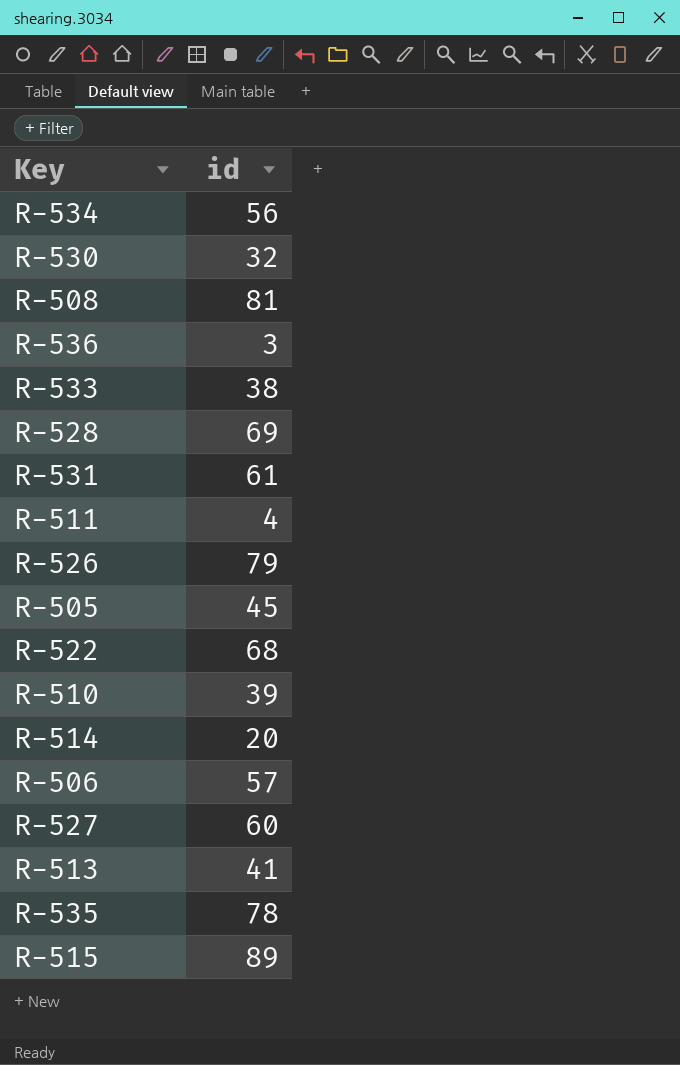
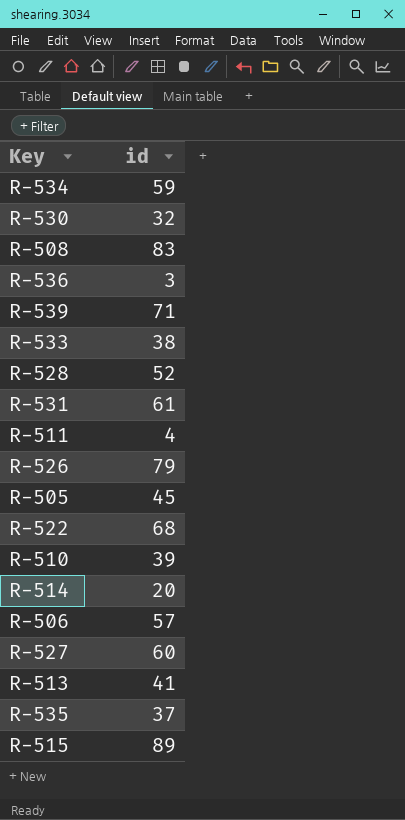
R-534 | id: 56 -> 59
R-508 | id: 81 -> 83
row R-539: none -> 71
R-528 | id: 69 -> 52
R-535 | id: 78 -> 37

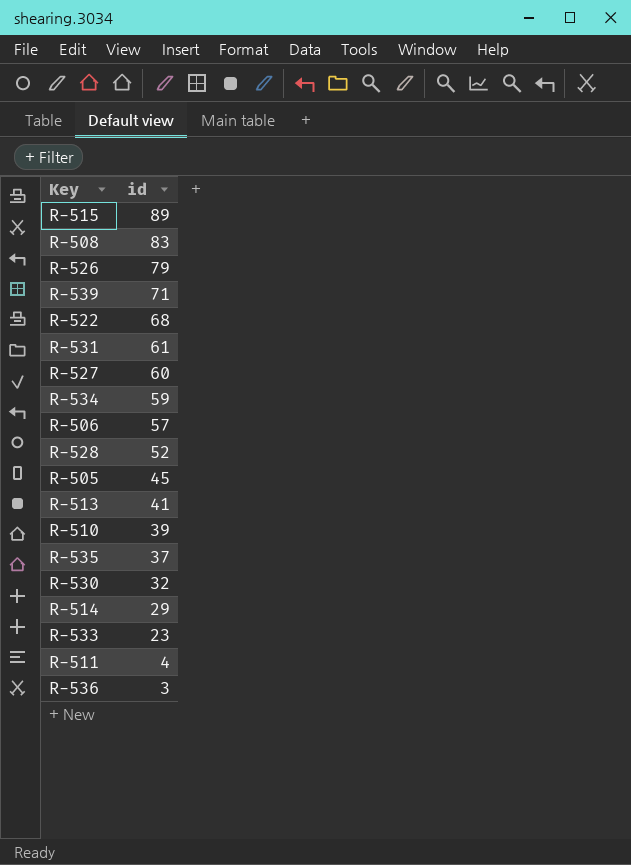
row order: none -> id descending
R-514 | id: 20 -> 29
R-533 | id: 38 -> 23

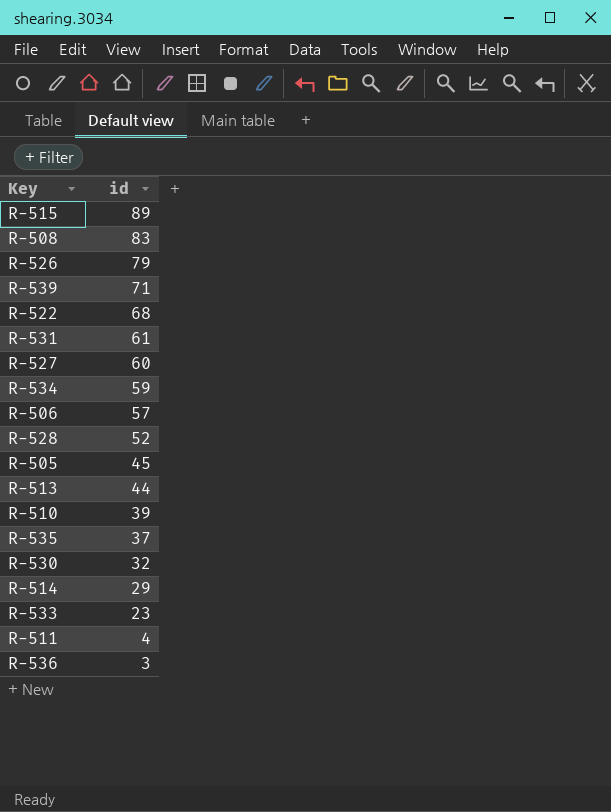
R-513 | id: 41 -> 44

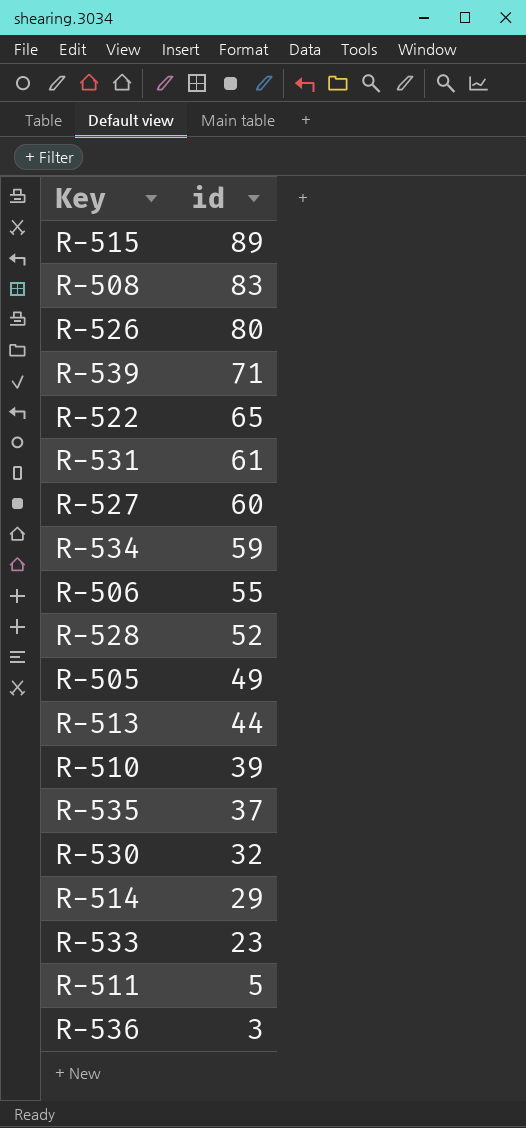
R-526 | id: 79 -> 80
R-522 | id: 68 -> 65
R-506 | id: 57 -> 55
R-505 | id: 45 -> 49
R-511 | id: 4 -> 5

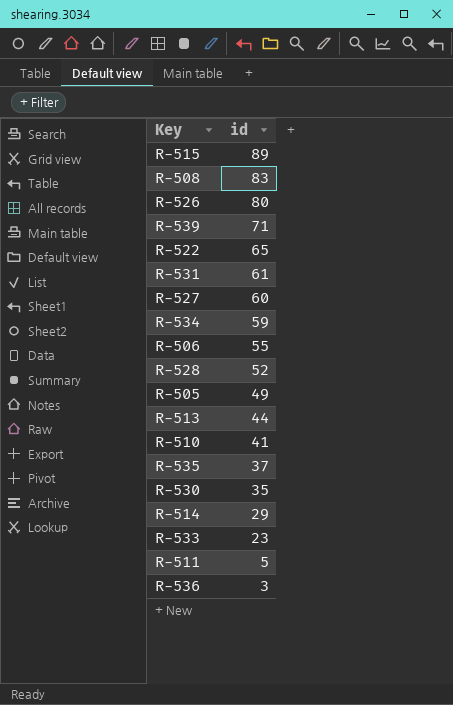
R-510 | id: 39 -> 41
R-530 | id: 32 -> 35

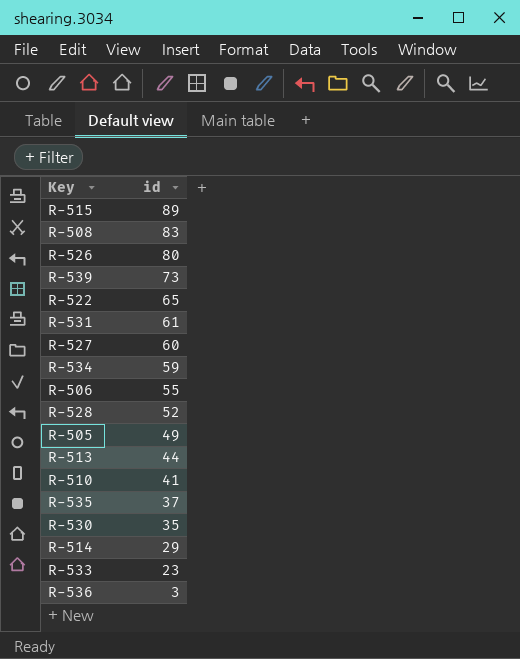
row R-511: 5 -> none
R-539 | id: 71 -> 73

